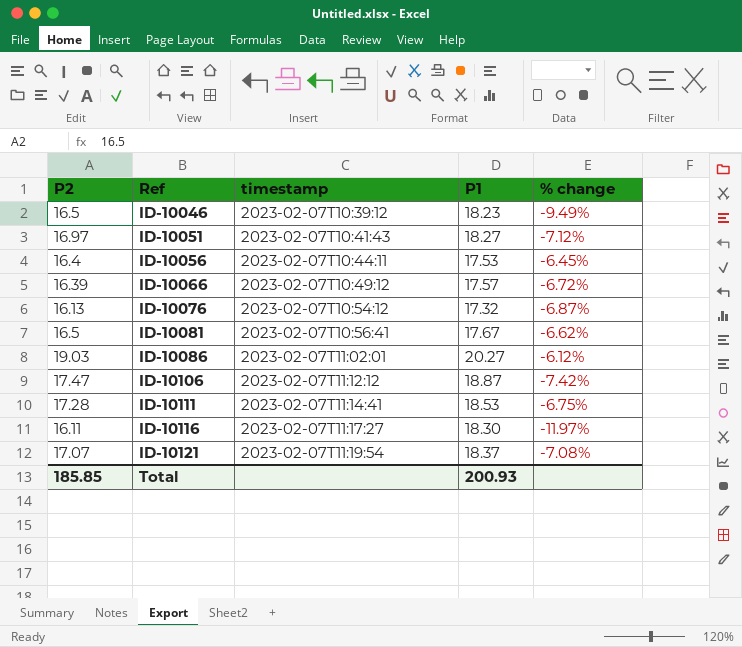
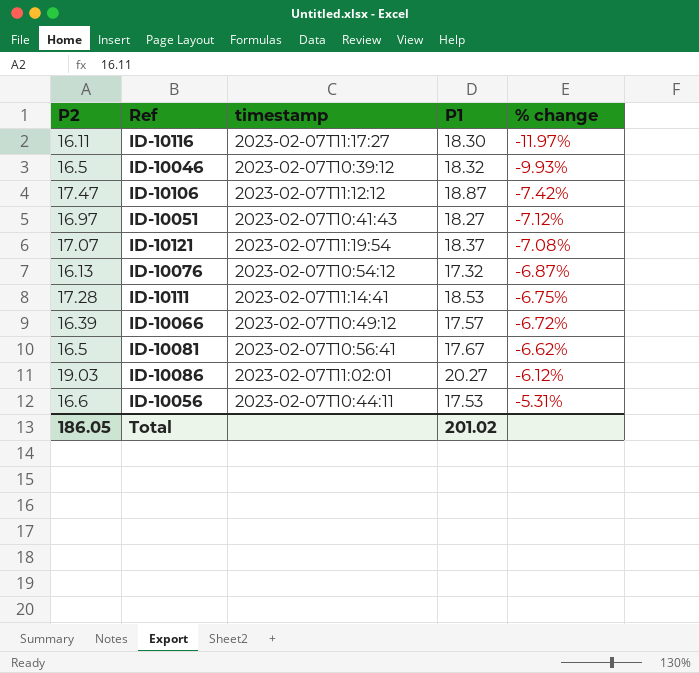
row order: Ref ascending -> % change ascending
ID-10046 | P1: 18.23 -> 18.32
ID-10046 | % change: -9.49% -> -9.93%
ID-10056 | P2: 16.4 -> 16.6
ID-10056 | % change: -6.45% -> -5.31%
Total | P2: 185.85 -> 186.05
Total | P1: 200.93 -> 201.02

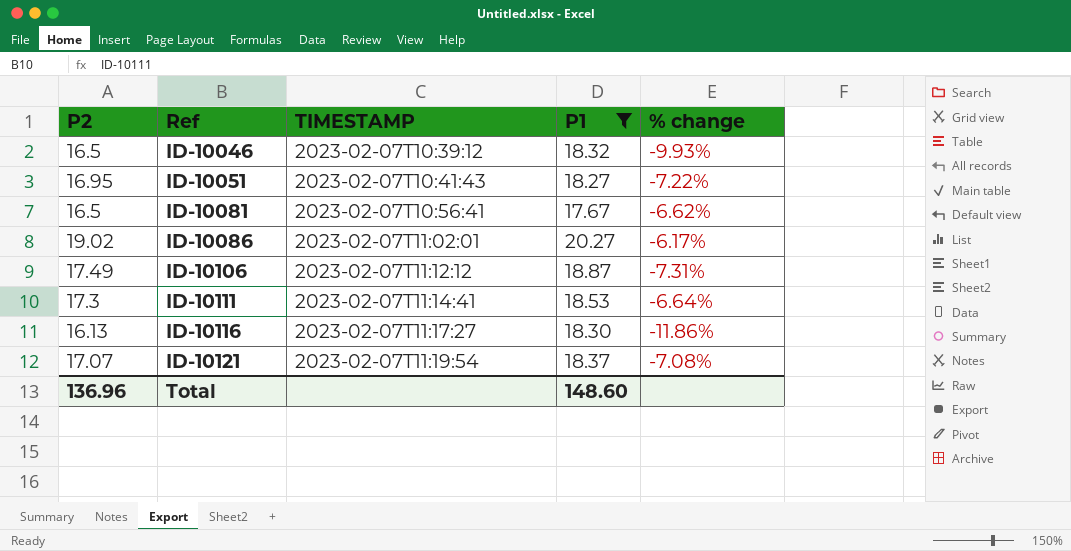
filter: none -> P1 >= 17.67
row order: % change ascending -> Ref ascending
column name: timestamp -> TIMESTAMP
ID-10051 | P2: 16.97 -> 16.95
ID-10051 | % change: -7.12% -> -7.22%
ID-10086 | P2: 19.03 -> 19.02
ID-10086 | % change: -6.12% -> -6.17%
ID-10106 | P2: 17.47 -> 17.49
ID-10106 | % change: -7.42% -> -7.31%
ID-10111 | P2: 17.28 -> 17.3
ID-10111 | % change: -6.75% -> -6.64%
ID-10116 | P2: 16.11 -> 16.13
ID-10116 | % change: -11.97% -> -11.86%
Total | P2: 186.05 -> 136.96
Total | P1: 201.02 -> 148.60

